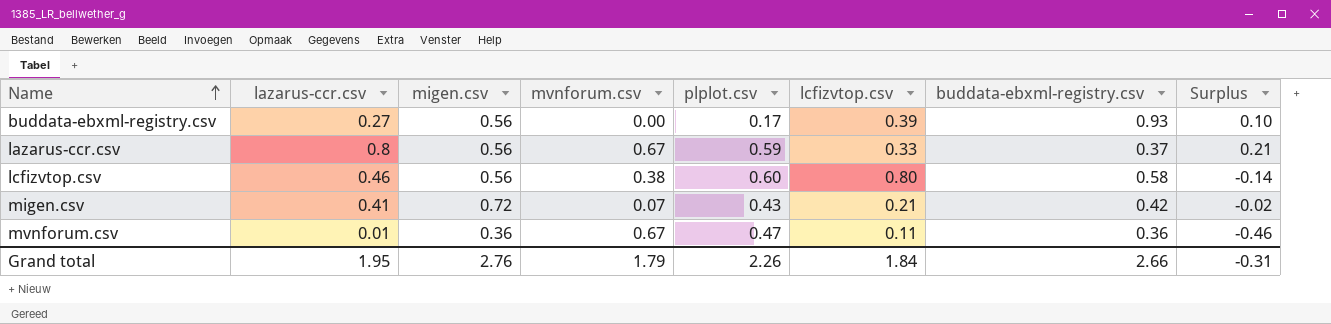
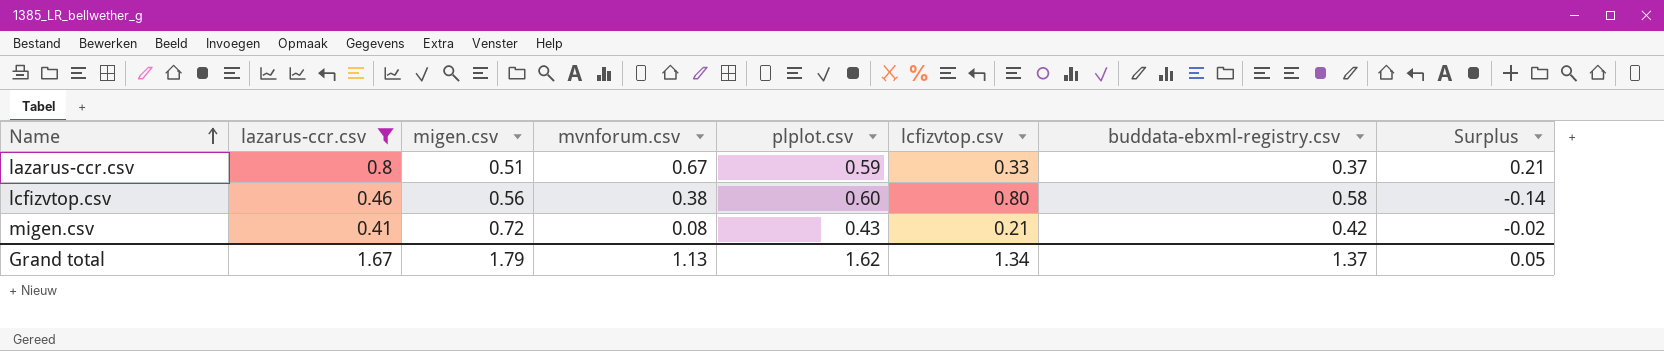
filter: none -> lazarus-ccr.csv >= 0.41
lazarus-ccr.csv | migen.csv: 0.56 -> 0.51
migen.csv | mvnforum.csv: 0.07 -> 0.08
Grand total | lazarus-ccr.csv: 1.95 -> 1.67
Grand total | migen.csv: 2.76 -> 1.79
Grand total | mvnforum.csv: 1.79 -> 1.13
Grand total | plplot.csv: 2.26 -> 1.62
Grand total | lcfizvtop.csv: 1.84 -> 1.34
Grand total | buddata-ebxml-registry.csv: 2.66 -> 1.37
Grand total | Surplus: -0.31 -> 0.05

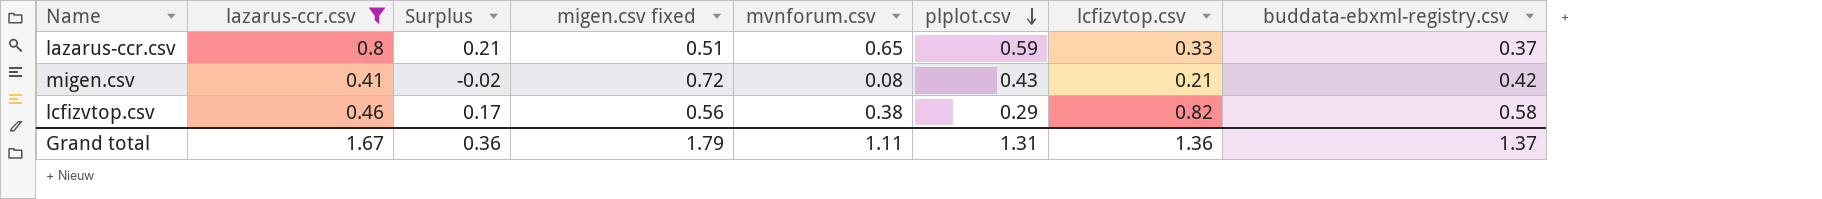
row order: Name ascending -> plplot.csv descending
column Surplus | position: 8 -> 3
column name: migen.csv -> migen.csv fixed
lazarus-ccr.csv | mvnforum.csv: 0.67 -> 0.65
lcfizvtop.csv | Surplus: -0.14 -> 0.17
lcfizvtop.csv | plplot.csv: 0.60 -> 0.29
lcfizvtop.csv | lcfizvtop.csv: 0.80 -> 0.82
Grand total | Surplus: 0.05 -> 0.36
Grand total | mvnforum.csv: 1.13 -> 1.11
Grand total | plplot.csv: 1.62 -> 1.31
Grand total | lcfizvtop.csv: 1.34 -> 1.36

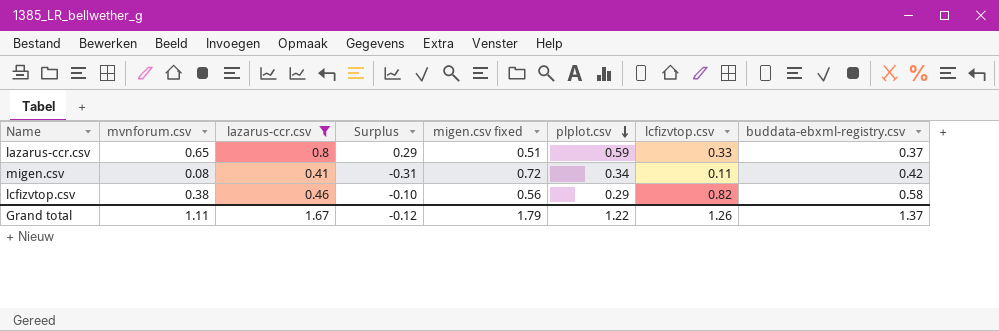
column mvnforum.csv | position: 5 -> 2
column Surplus | formula: [lazarus-ccr.csv] - [plplot.csv] -> [lazarus-ccr.csv] - [migen.csv fixed]
migen.csv | plplot.csv: 0.43 -> 0.34
migen.csv | lcfizvtop.csv: 0.21 -> 0.11
Grand total | Surplus: 0.36 -> -0.12
Grand total | plplot.csv: 1.31 -> 1.22
Grand total | lcfizvtop.csv: 1.36 -> 1.26

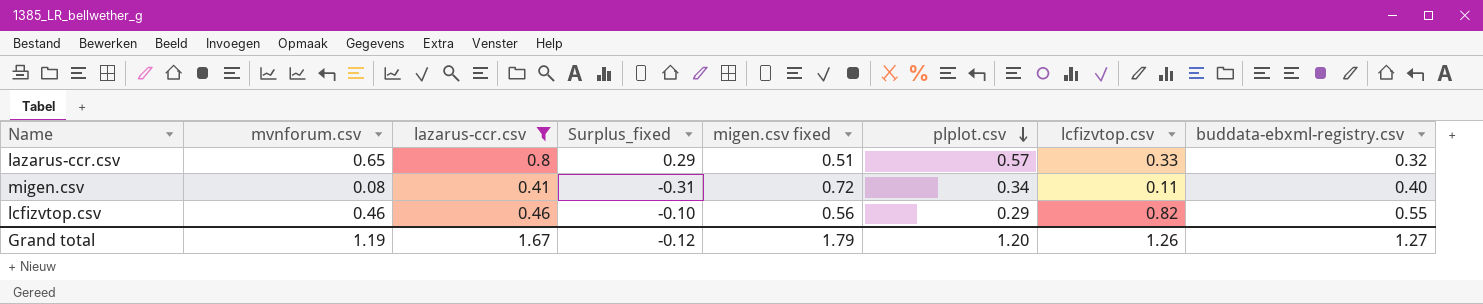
column name: Surplus -> Surplus_fixed
lazarus-ccr.csv | plplot.csv: 0.59 -> 0.57
lazarus-ccr.csv | buddata-ebxml-registry.csv: 0.37 -> 0.32
migen.csv | buddata-ebxml-registry.csv: 0.42 -> 0.40
lcfizvtop.csv | mvnforum.csv: 0.38 -> 0.46
lcfizvtop.csv | buddata-ebxml-registry.csv: 0.58 -> 0.55
Grand total | mvnforum.csv: 1.11 -> 1.19
Grand total | plplot.csv: 1.22 -> 1.20
Grand total | buddata-ebxml-registry.csv: 1.37 -> 1.27

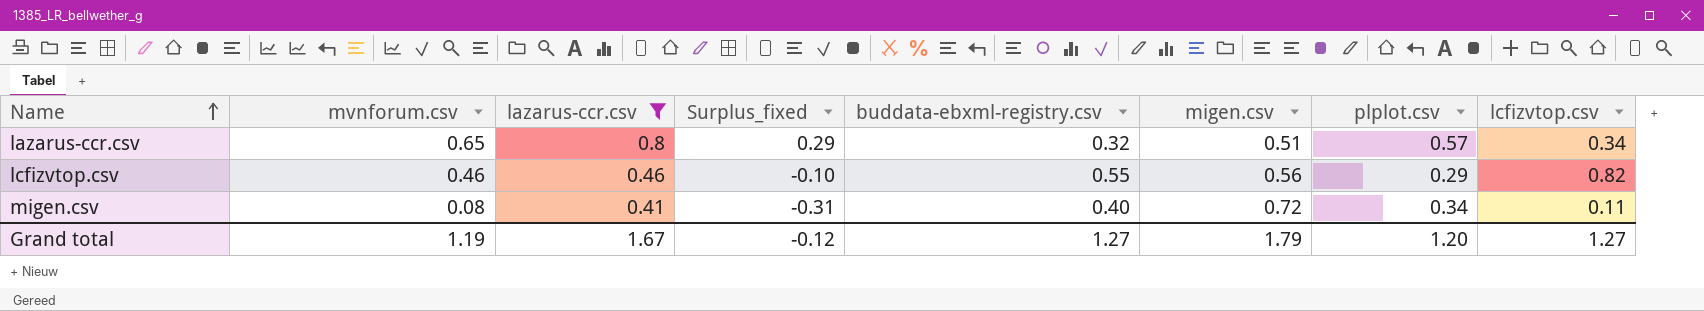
row order: plplot.csv descending -> Name ascending
column buddata-ebxml-registry.csv | position: 8 -> 5
column name: migen.csv fixed -> migen.csv
lazarus-ccr.csv | lcfizvtop.csv: 0.33 -> 0.34
Grand total | lcfizvtop.csv: 1.26 -> 1.27

